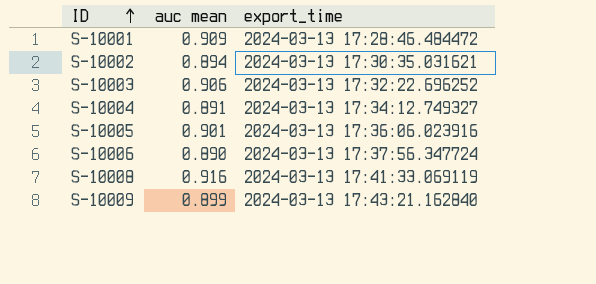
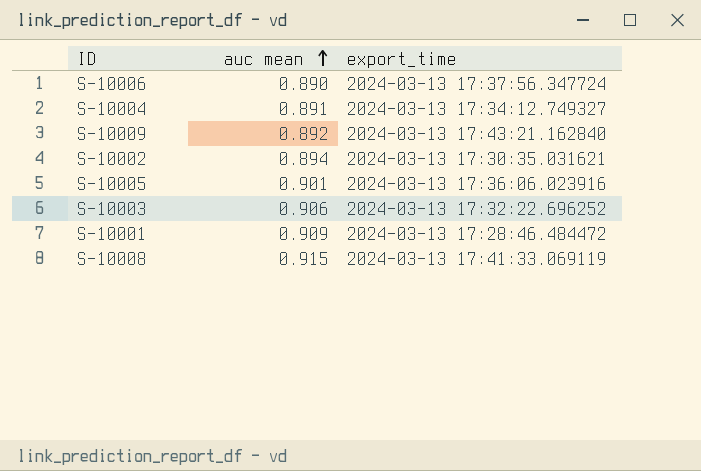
row order: ID ascending -> auc mean ascending
S-10009 | auc mean: 0.899 -> 0.892
S-10008 | auc mean: 0.916 -> 0.915

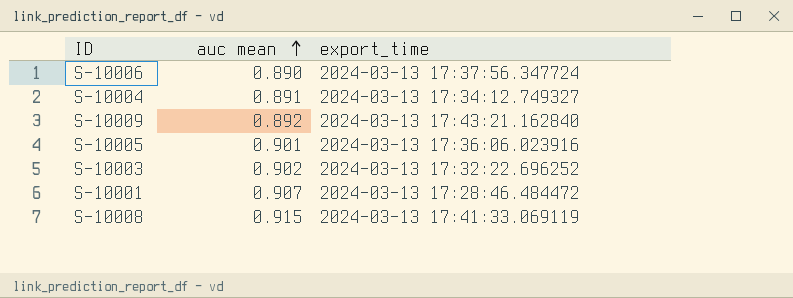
row S-10002: 0.894 | 2024-03-13 17:30:35.031621 -> none
S-10003 | auc mean: 0.906 -> 0.902
S-10001 | auc mean: 0.909 -> 0.907

